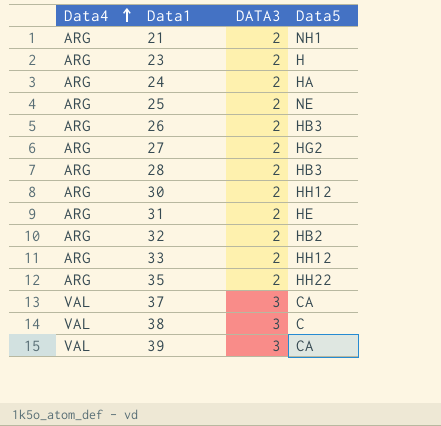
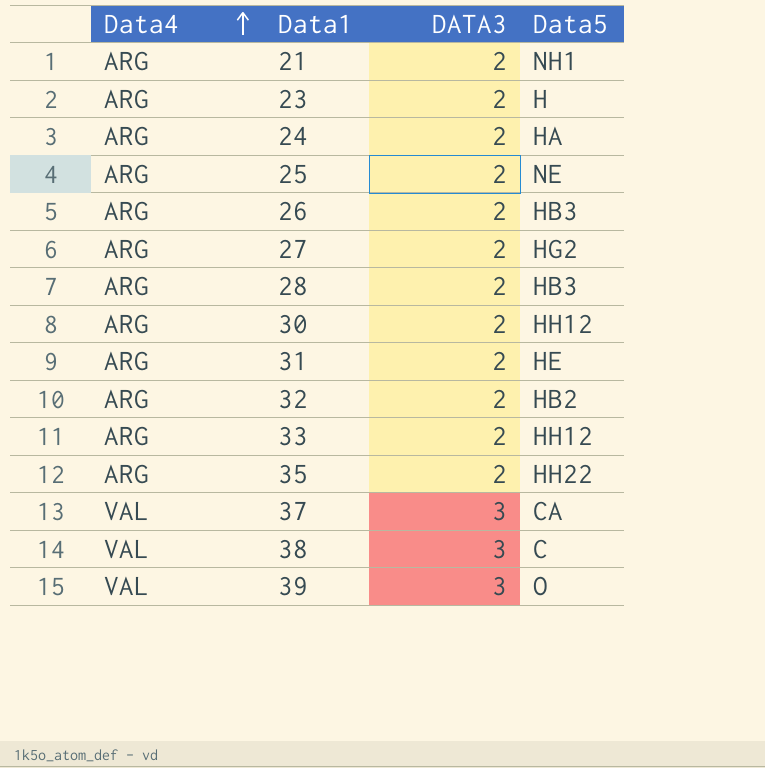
39 | Data5: CA -> O

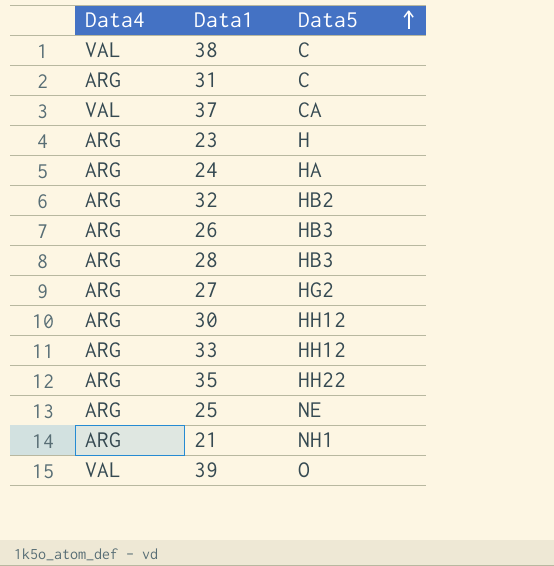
row order: Data4 ascending -> Data5 ascending
column DATA3 | position: 3 -> none
31 | Data5: HE -> C

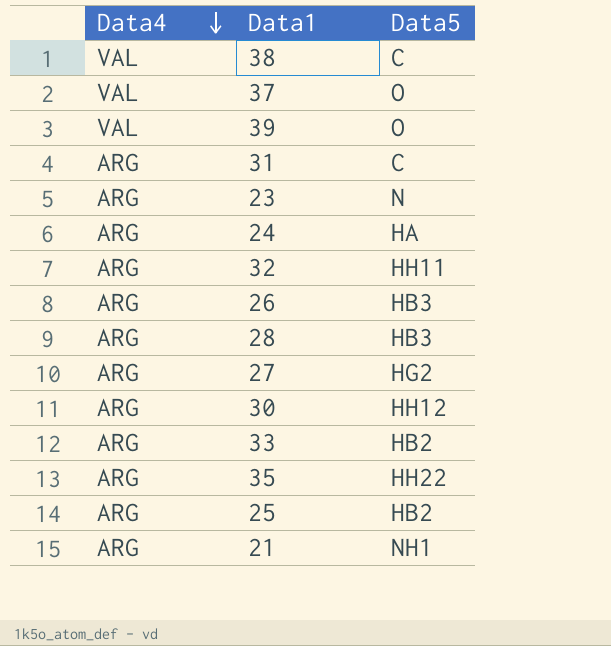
row order: Data5 ascending -> Data4 descending
37 | Data5: CA -> O
23 | Data5: H -> N
32 | Data5: HB2 -> HH11
33 | Data5: HH12 -> HB2
25 | Data5: NE -> HB2

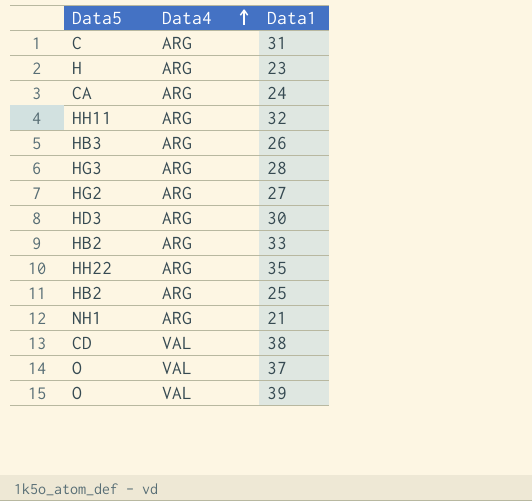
row order: Data4 descending -> Data4 ascending
column Data5 | position: 3 -> 1
23 | Data5: N -> H
24 | Data5: HA -> CA
28 | Data5: HB3 -> HG3
30 | Data5: HH12 -> HD3
38 | Data5: C -> CD

